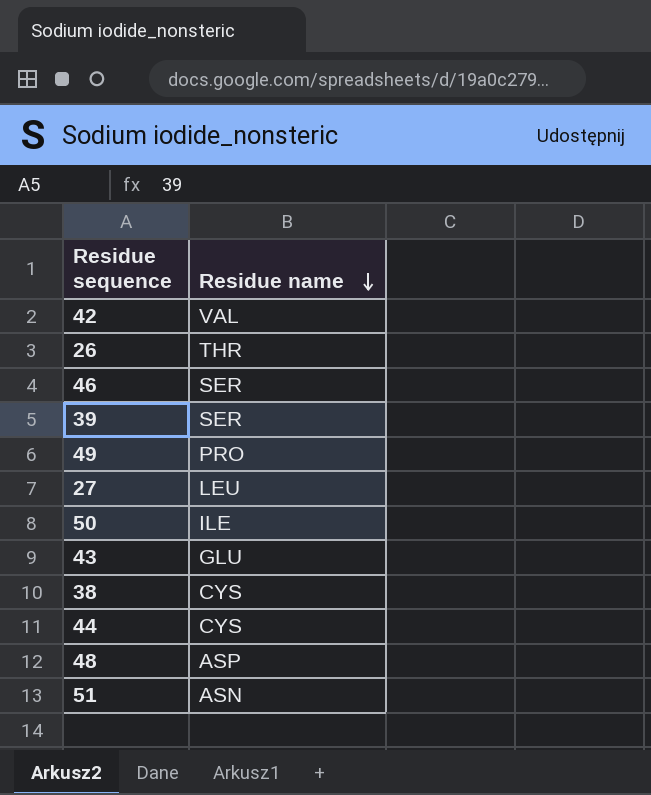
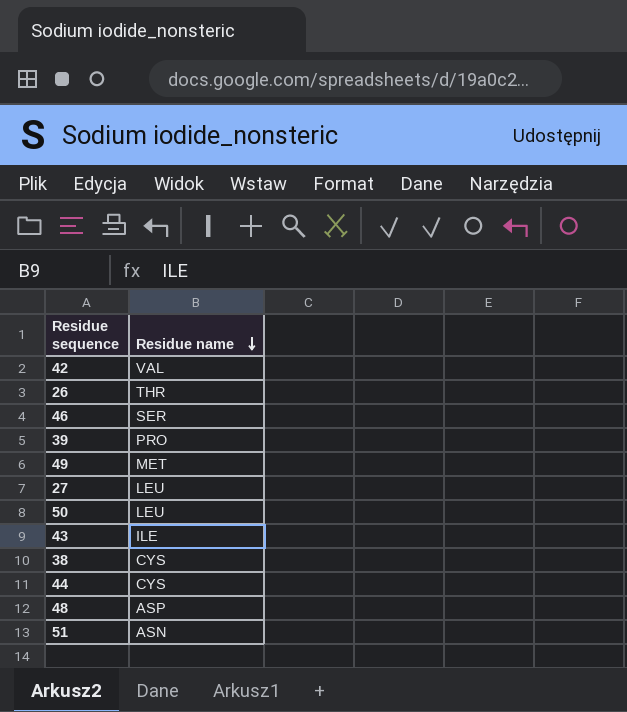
39 | Residue name: SER -> PRO
49 | Residue name: PRO -> MET
50 | Residue name: ILE -> LEU
43 | Residue name: GLU -> ILE

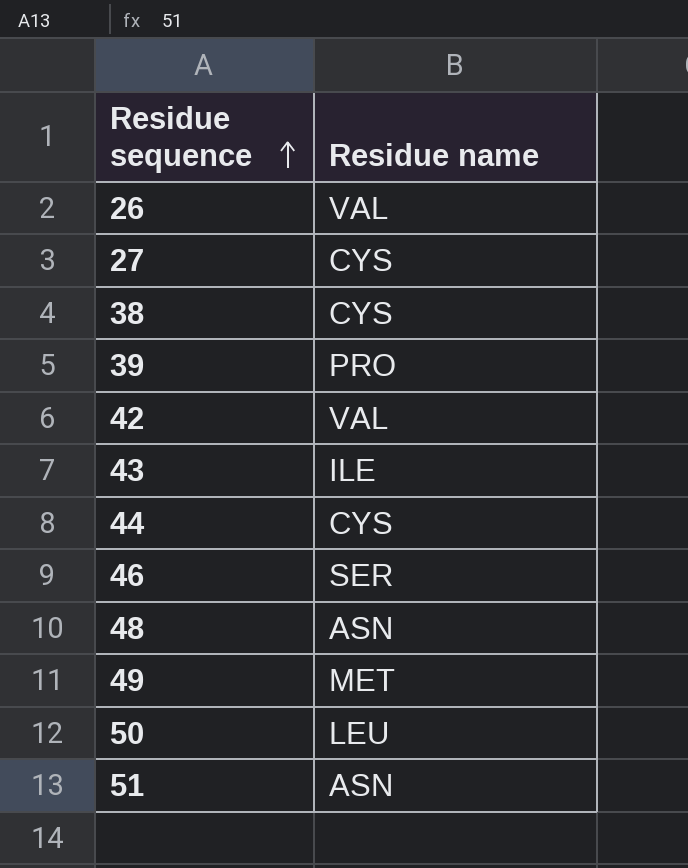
row order: Residue name descending -> Residue sequence ascending
26 | Residue name: THR -> VAL
27 | Residue name: LEU -> CYS
48 | Residue name: ASP -> ASN

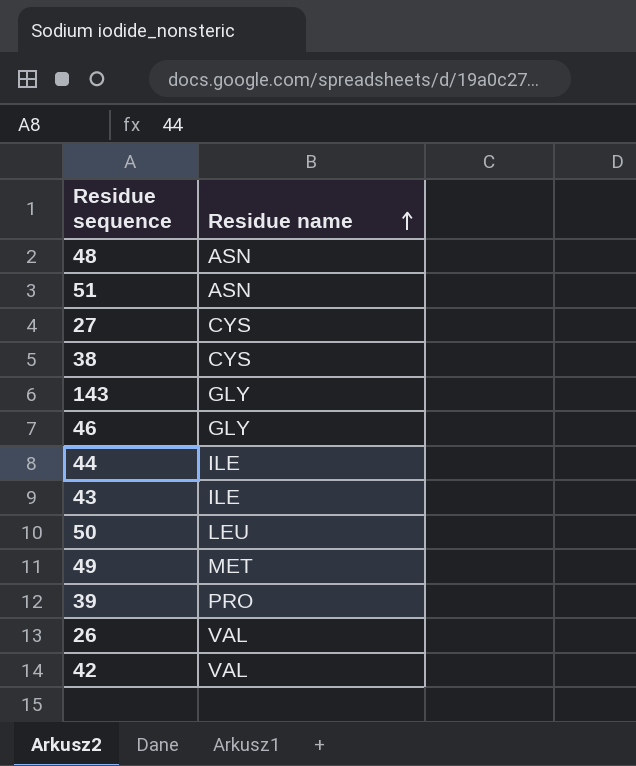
row order: Residue sequence ascending -> Residue name ascending
row 143: none -> GLY
46 | Residue name: SER -> GLY
44 | Residue name: CYS -> ILE

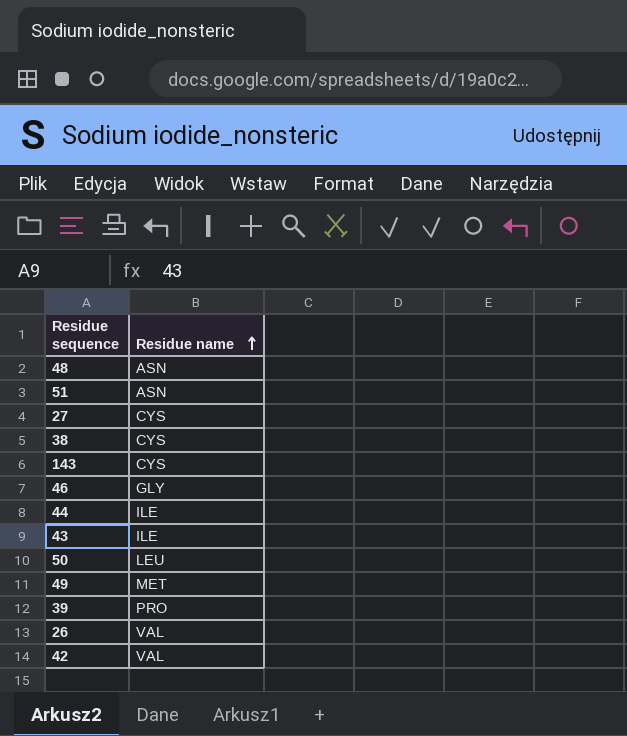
143 | Residue name: GLY -> CYS

